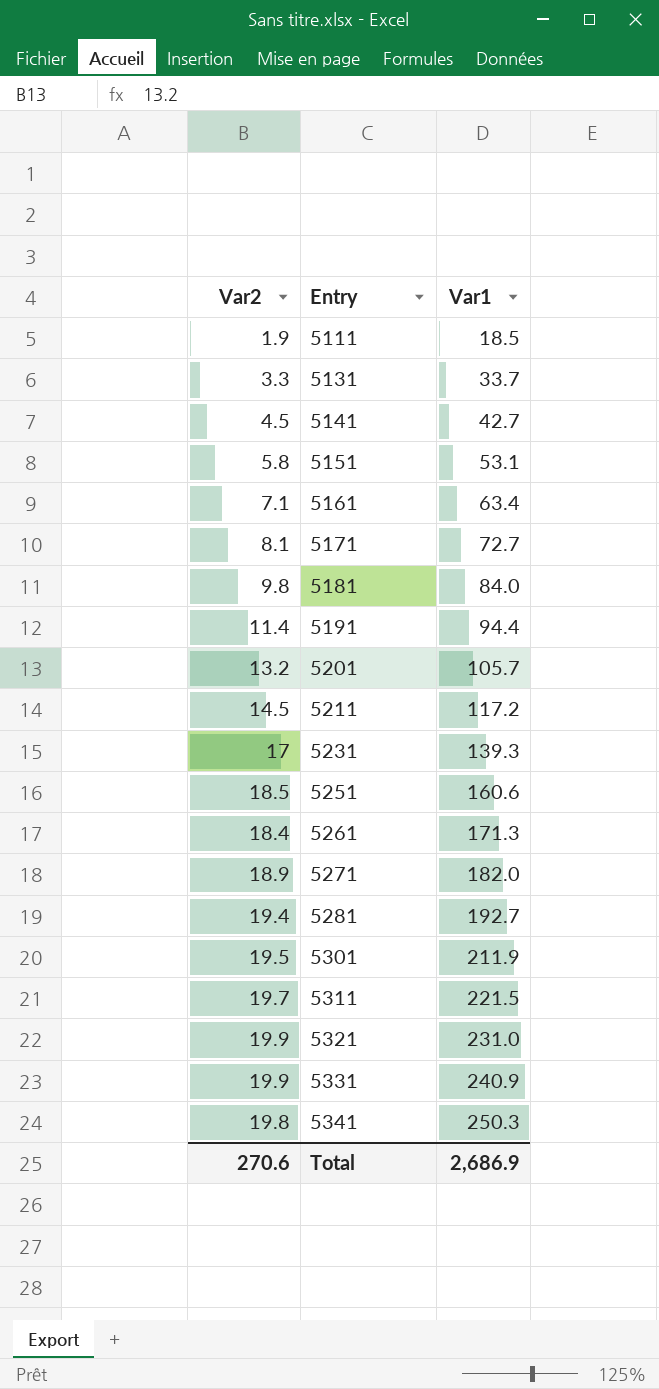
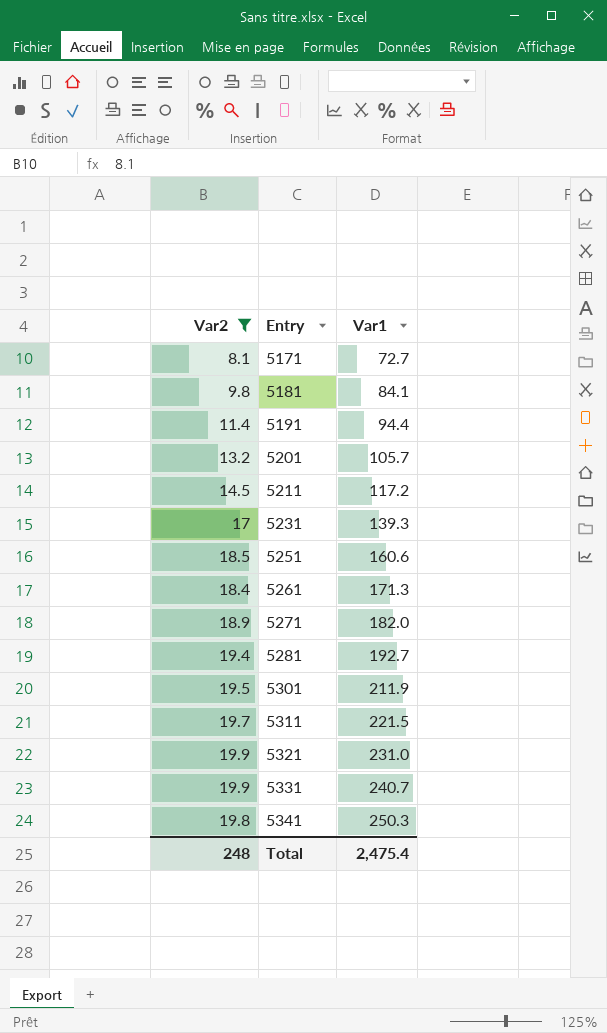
filter: none -> Var2 >= 8.1
5181 | Var1: 84.0 -> 84.1
5331 | Var1: 240.9 -> 240.7
Total | Var2: 270.6 -> 248
Total | Var1: 2,686.9 -> 2,475.4

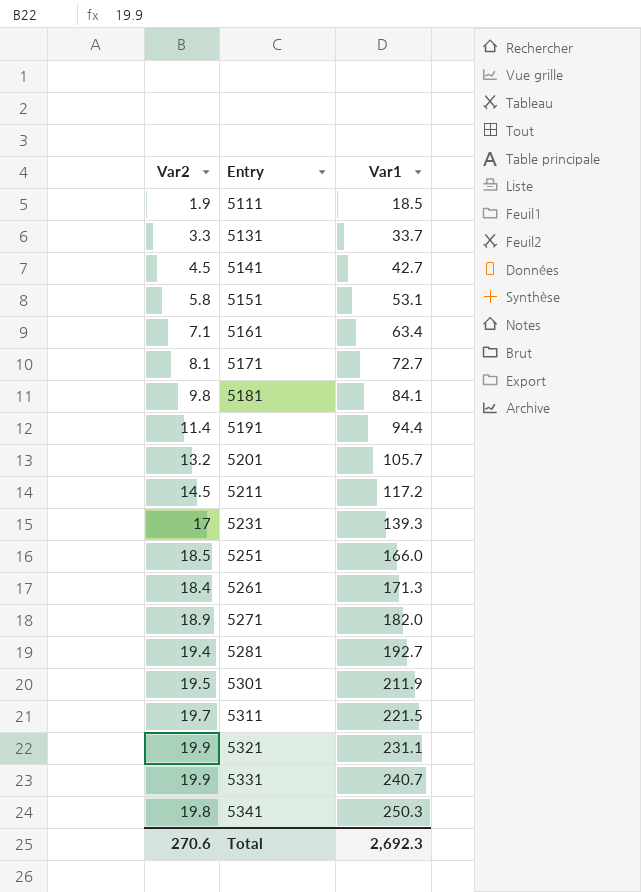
filter: Var2 >= 8.1 -> none
5251 | Var1: 160.6 -> 166.0
5321 | Var1: 231.0 -> 231.1
Total | Var2: 248 -> 270.6
Total | Var1: 2,475.4 -> 2,692.3

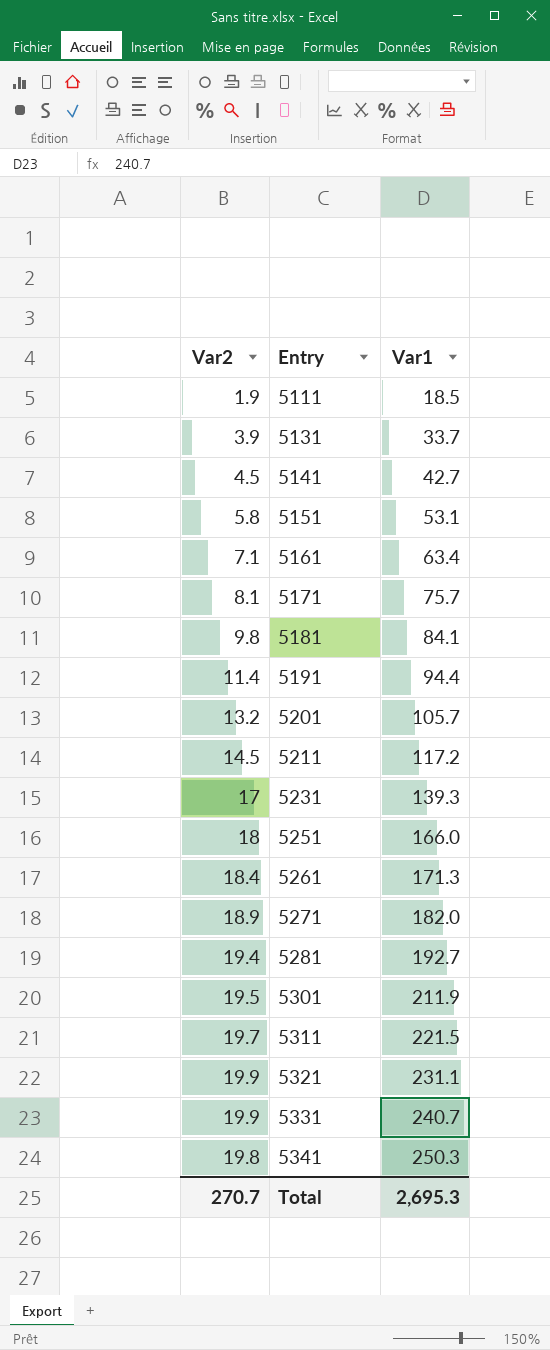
5131 | Var2: 3.3 -> 3.9
5171 | Var1: 72.7 -> 75.7
5251 | Var2: 18.5 -> 18
Total | Var2: 270.6 -> 270.7
Total | Var1: 2,692.3 -> 2,695.3

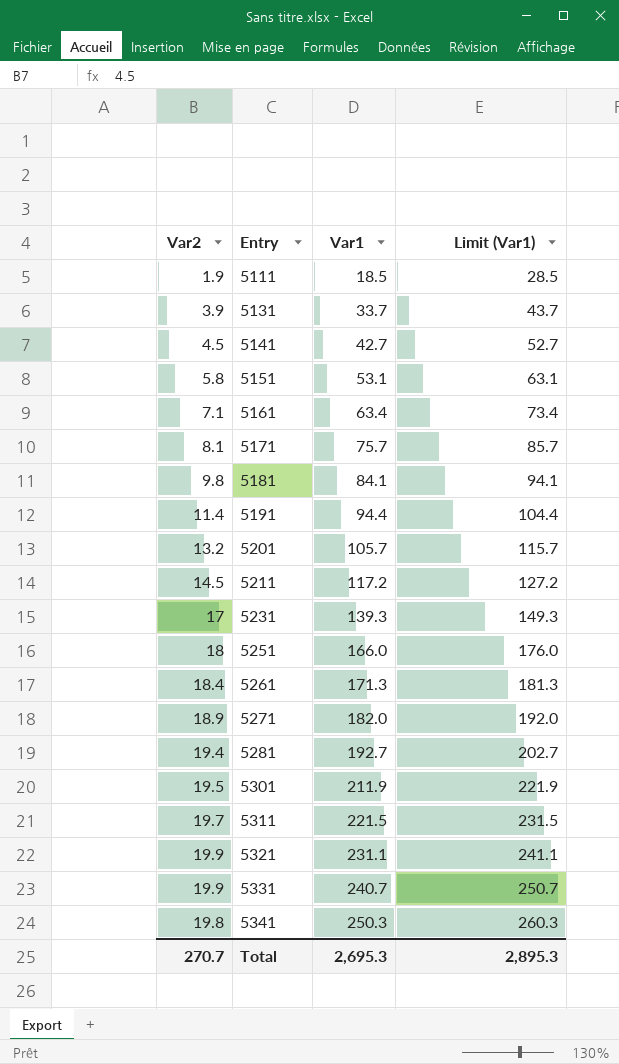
column Limit (Var1) | formula: none -> [Var1] + 10

